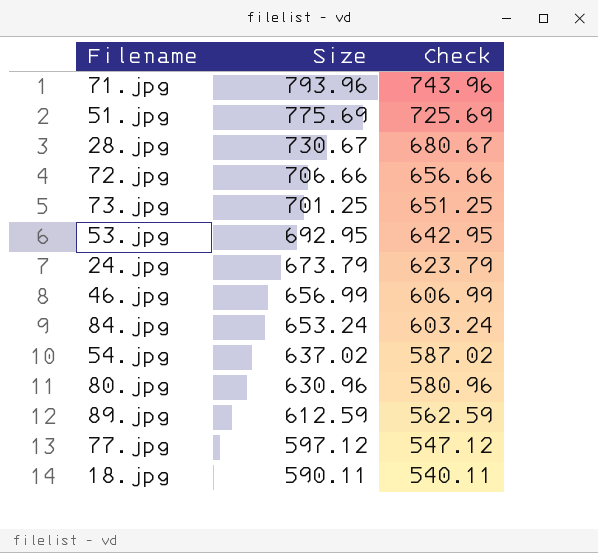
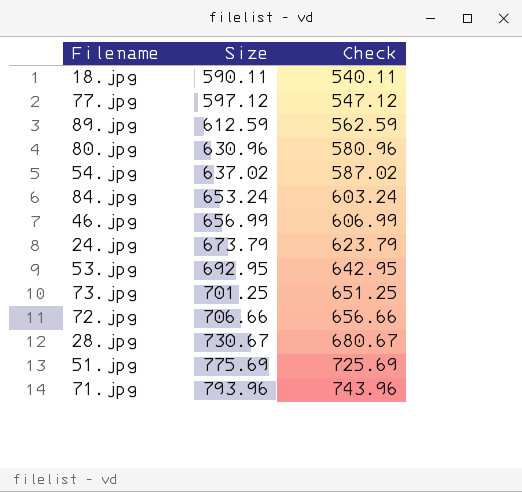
row order: Size descending -> Size ascending

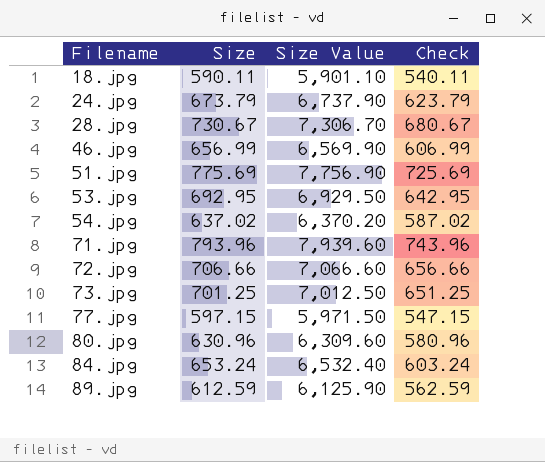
row order: Size ascending -> Filename ascending
column Size Value | formula: none -> [Size] * 10
77.jpg | Size: 597.12 -> 597.15
77.jpg | Check: 547.12 -> 547.15

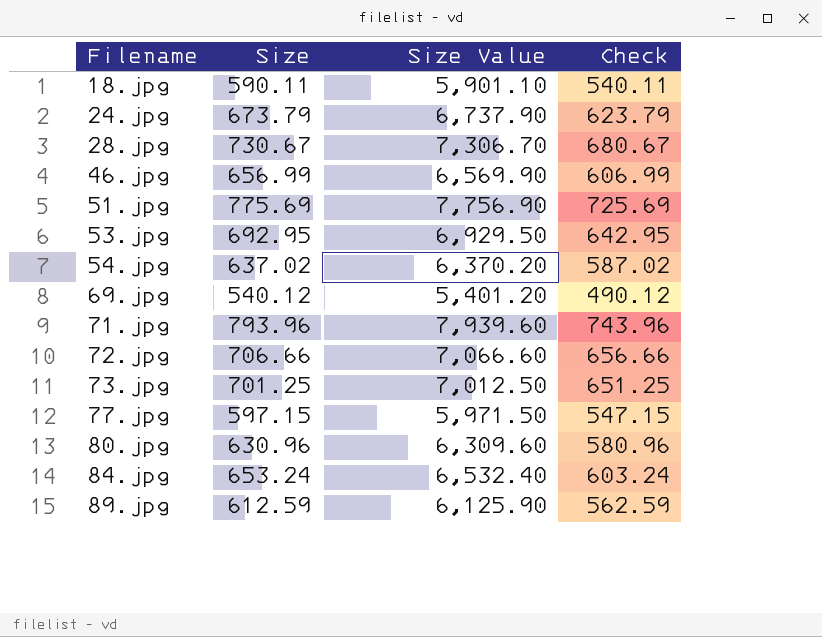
row 69.jpg: none -> 540.12 | 5,401.20 | 490.12

